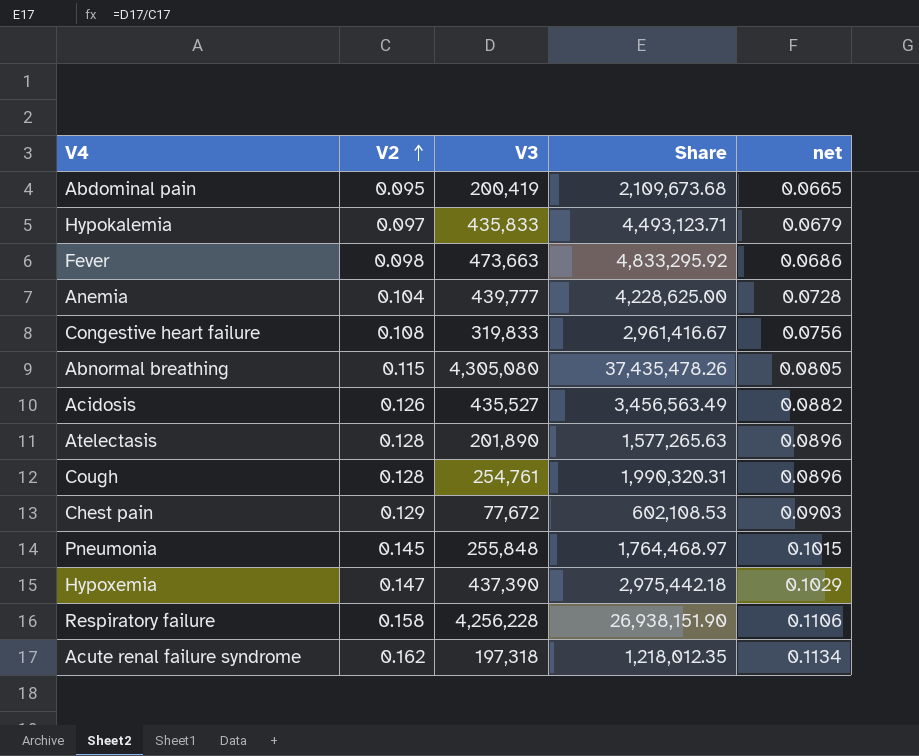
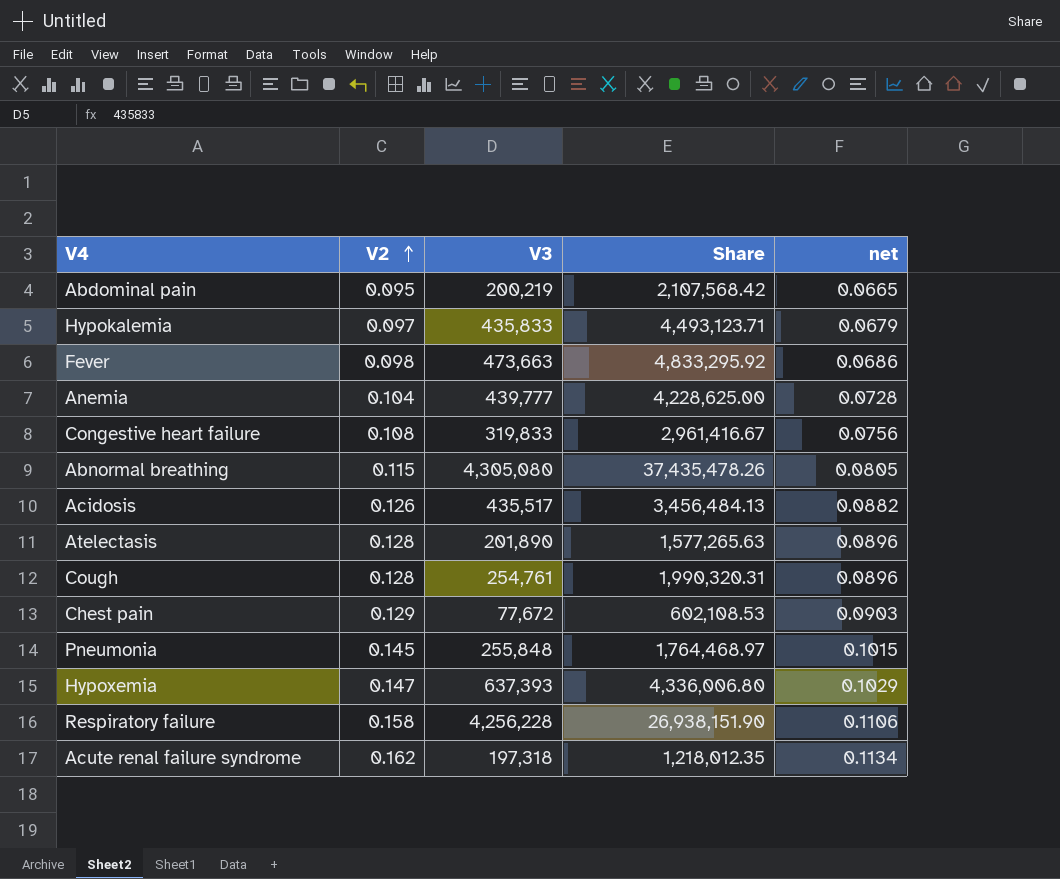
Abdominal pain | V3: 200,419 -> 200,219
Abdominal pain | Share: 2,109,673.68 -> 2,107,568.42
Acidosis | V3: 435,527 -> 435,517
Acidosis | Share: 3,456,563.49 -> 3,456,484.13
Hypoxemia | V3: 437,390 -> 637,393
Hypoxemia | Share: 2,975,442.18 -> 4,336,006.80

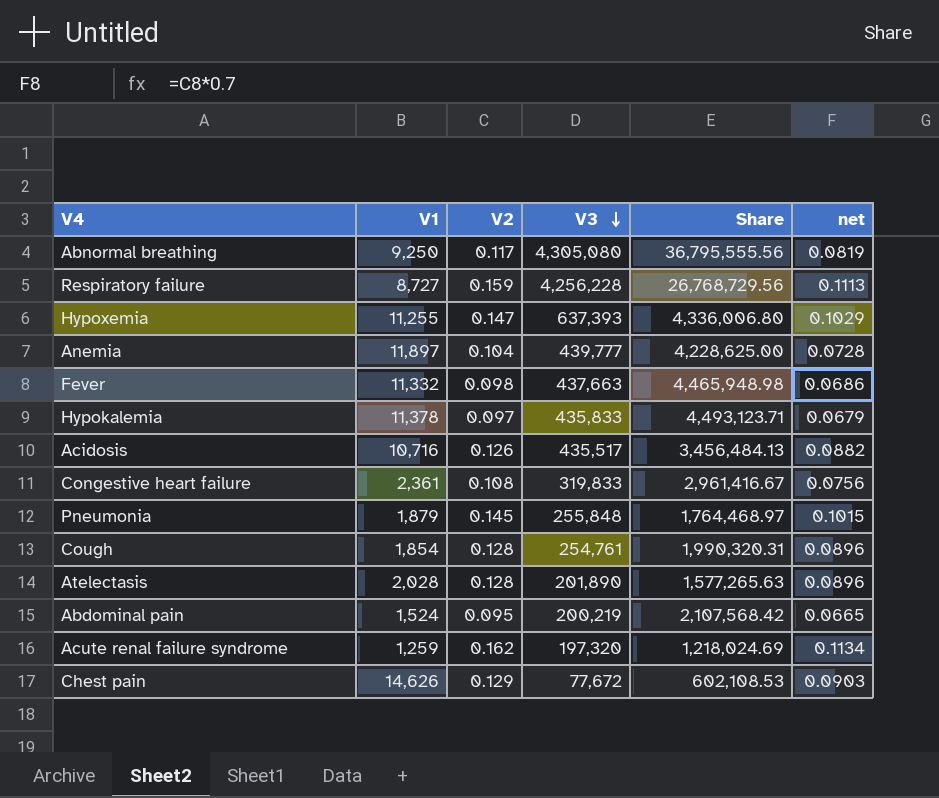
row order: V2 ascending -> V3 descending
column V1 | position: none -> 2
Abnormal breathing | V2: 0.115 -> 0.117
Abnormal breathing | Share: 37,435,478.26 -> 36,795,555.56
Abnormal breathing | net: 0.0805 -> 0.0819
Respiratory failure | V2: 0.158 -> 0.159
Respiratory failure | Share: 26,938,151.90 -> 26,768,729.56
Respiratory failure | net: 0.1106 -> 0.1113
Fever | V3: 473,663 -> 437,663
Fever | Share: 4,833,295.92 -> 4,465,948.98
Acute renal failure syndrome | V3: 197,318 -> 197,320
Acute renal failure syndrome | Share: 1,218,012.35 -> 1,218,024.69

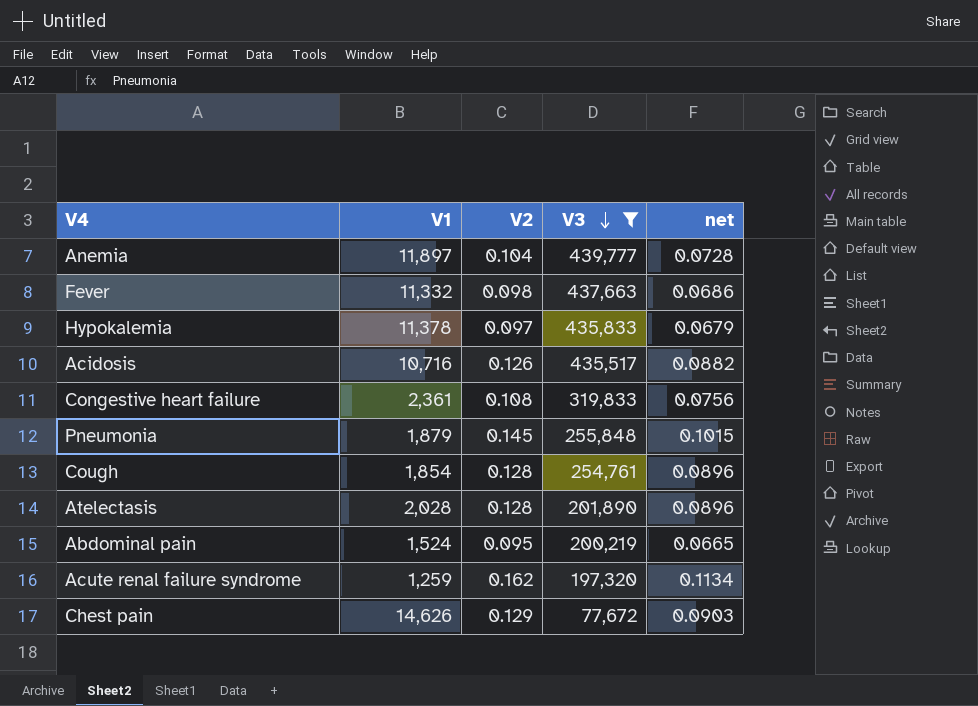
filter: none -> V3 <= 439,777
column Share | formula: [V3] / [V2] -> none

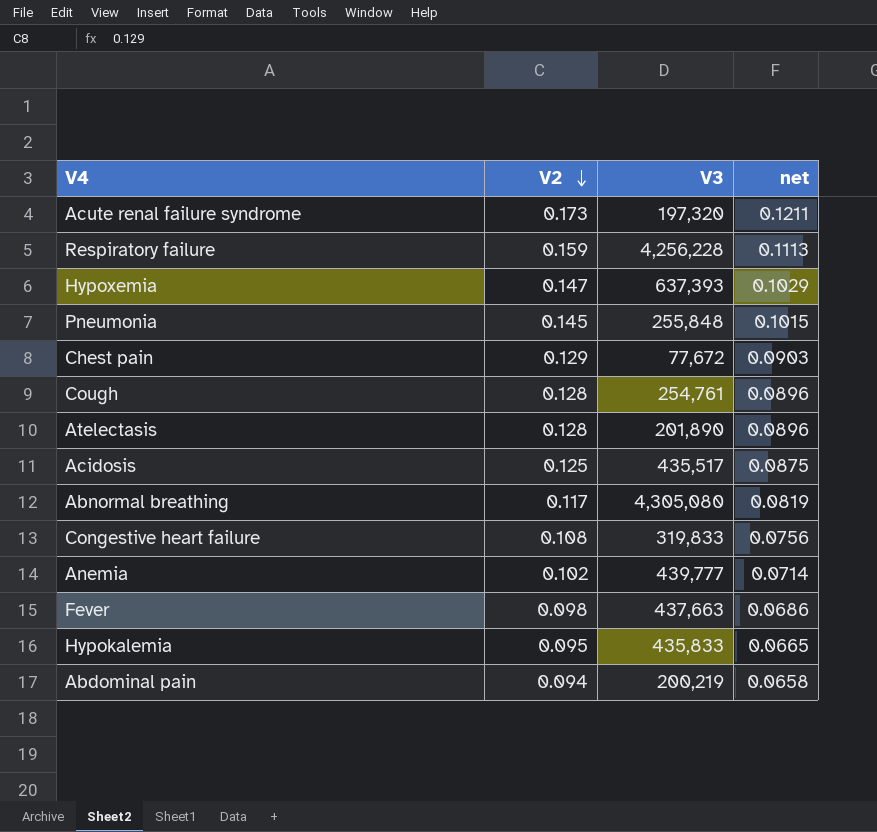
filter: V3 <= 439,777 -> none
row order: V3 descending -> V2 descending
column V1 | position: 2 -> none
Acute renal failure syndrome | V2: 0.162 -> 0.173
Acute renal failure syndrome | net: 0.1134 -> 0.1211
Acidosis | V2: 0.126 -> 0.125
Acidosis | net: 0.0882 -> 0.0875
Anemia | V2: 0.104 -> 0.102
Anemia | net: 0.0728 -> 0.0714
Hypokalemia | V2: 0.097 -> 0.095
Hypokalemia | net: 0.0679 -> 0.0665
Abdominal pain | V2: 0.095 -> 0.094
Abdominal pain | net: 0.0665 -> 0.0658

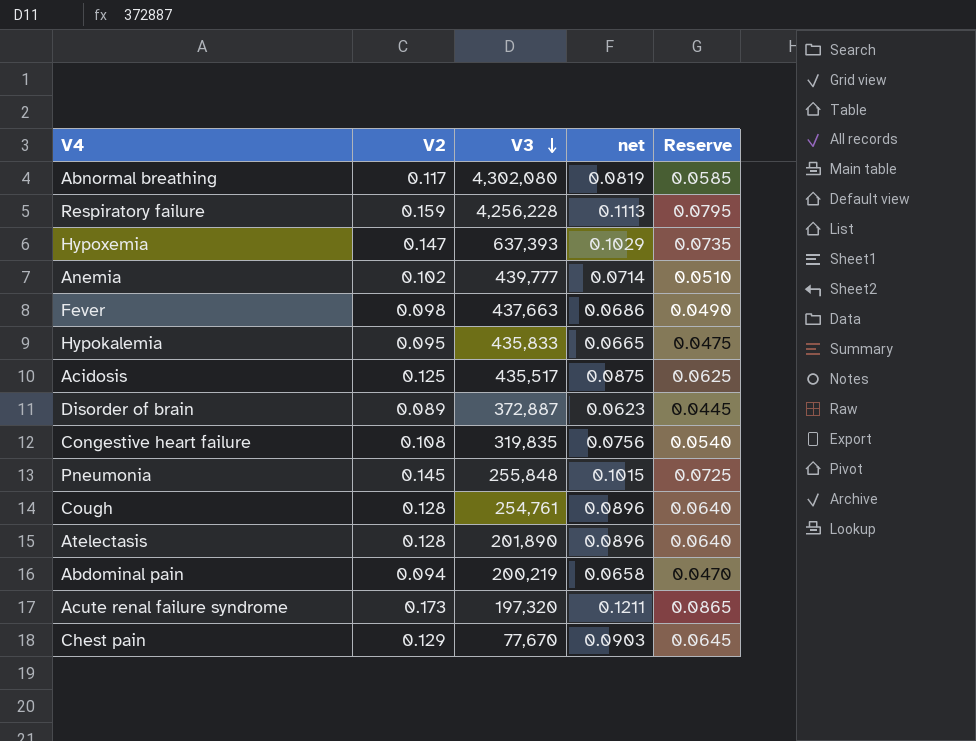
row order: V2 descending -> V3 descending
column Reserve | formula: none -> [V2] * 0.5
Abnormal breathing | V3: 4,305,080 -> 4,302,080
row Disorder of brain: none -> 0.089 | 372,887 | 0.0623 | 0.0445
Congestive heart failure | V3: 319,833 -> 319,835
Chest pain | V3: 77,672 -> 77,670

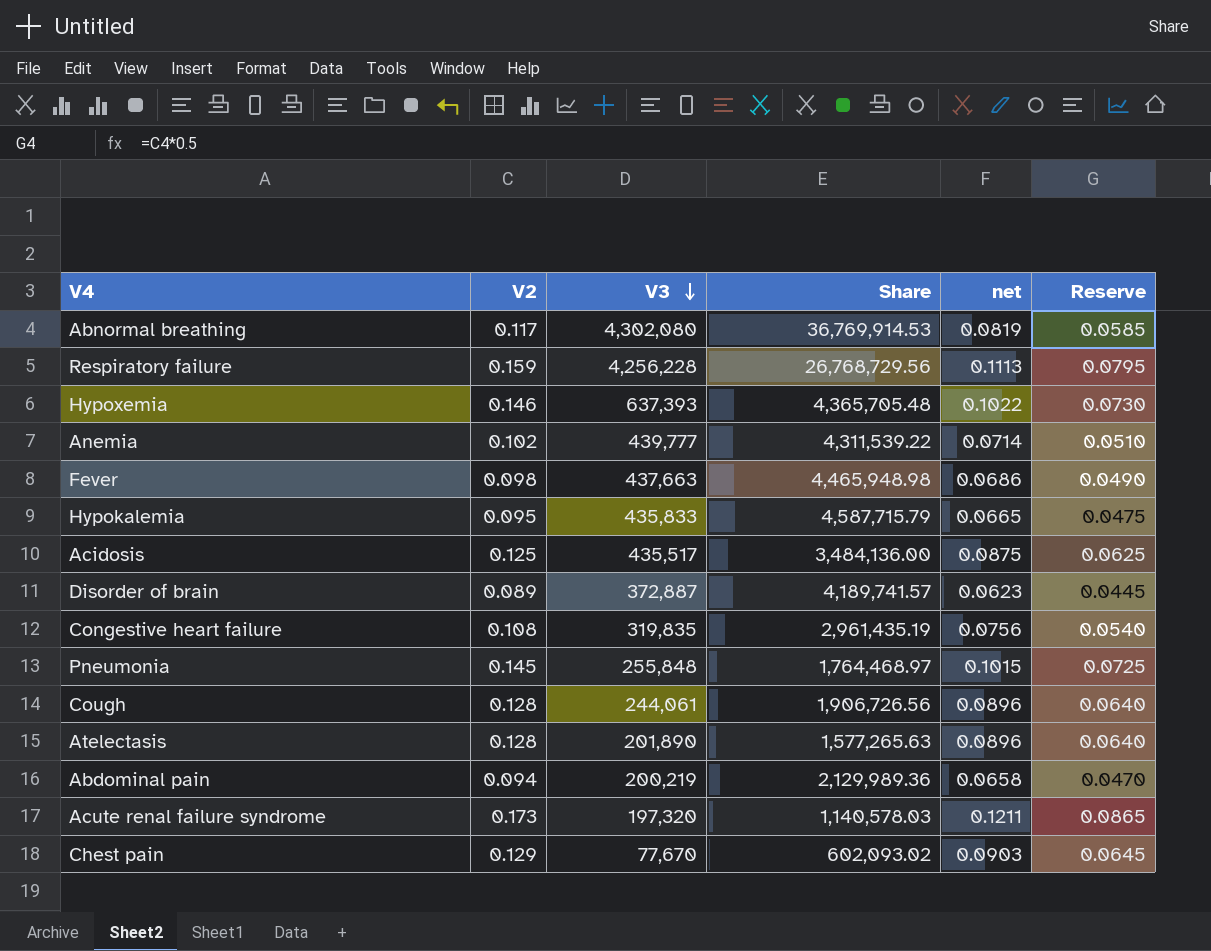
column Share | formula: none -> [V3] / [V2]
Hypoxemia | V2: 0.147 -> 0.146
Hypoxemia | net: 0.1029 -> 0.1022
Hypoxemia | Reserve: 0.0735 -> 0.0730
Cough | V3: 254,761 -> 244,061

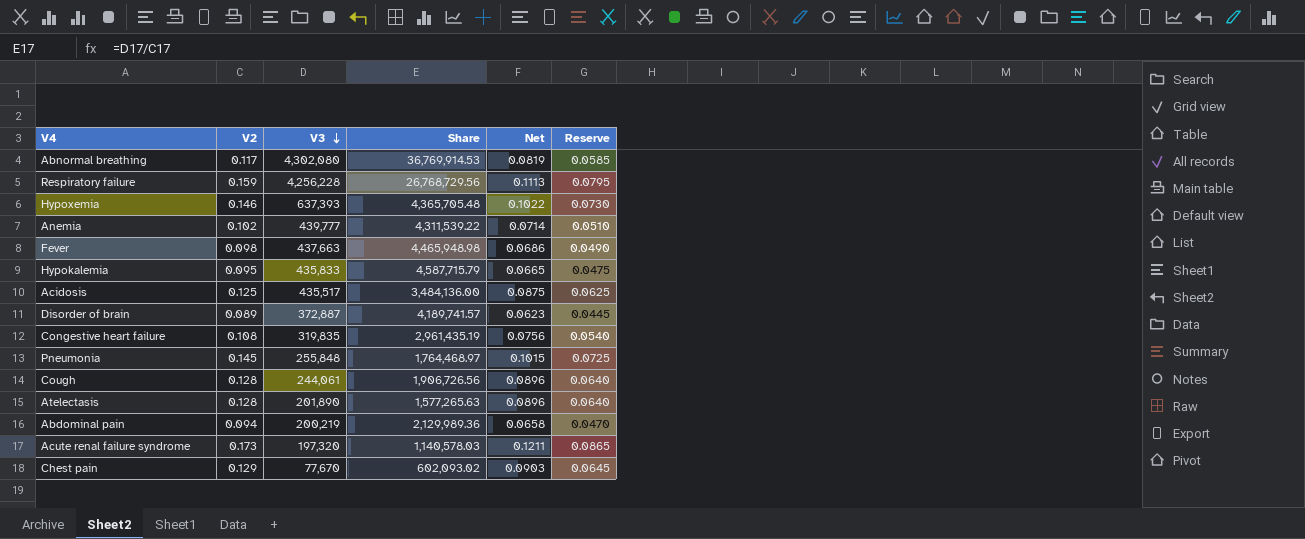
column name: net -> Net

